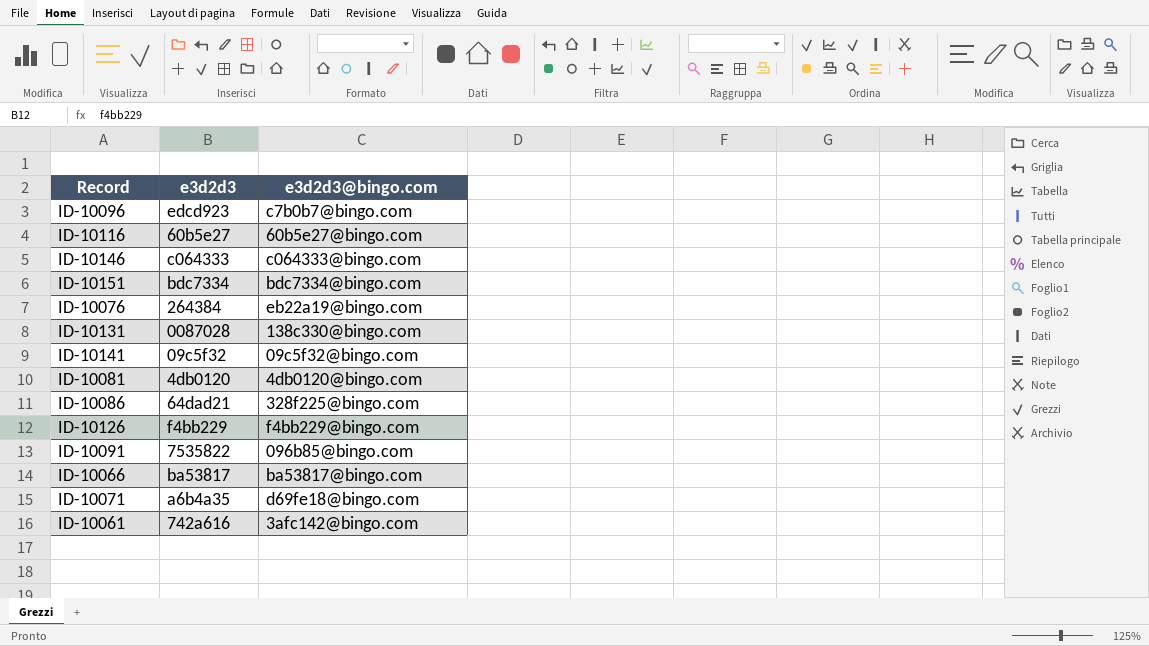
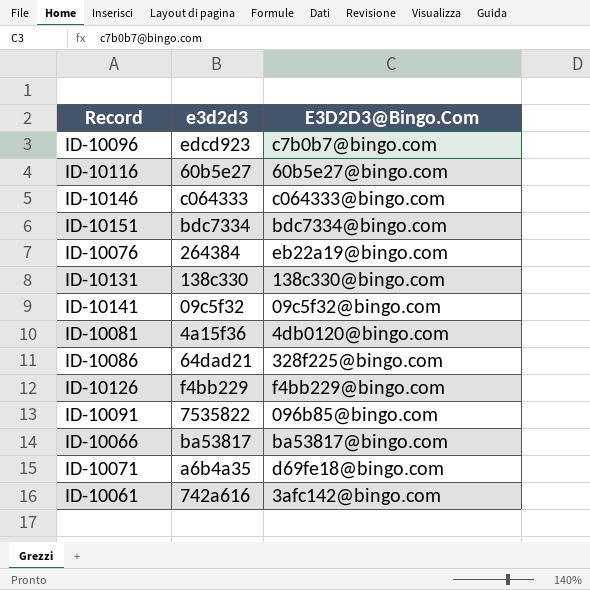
column name: e3d2d3@bingo.com -> E3D2D3@Bingo.Com
ID-10131 | e3d2d3: 0087028 -> 138c330
ID-10081 | e3d2d3: 4db0120 -> 4a15f36

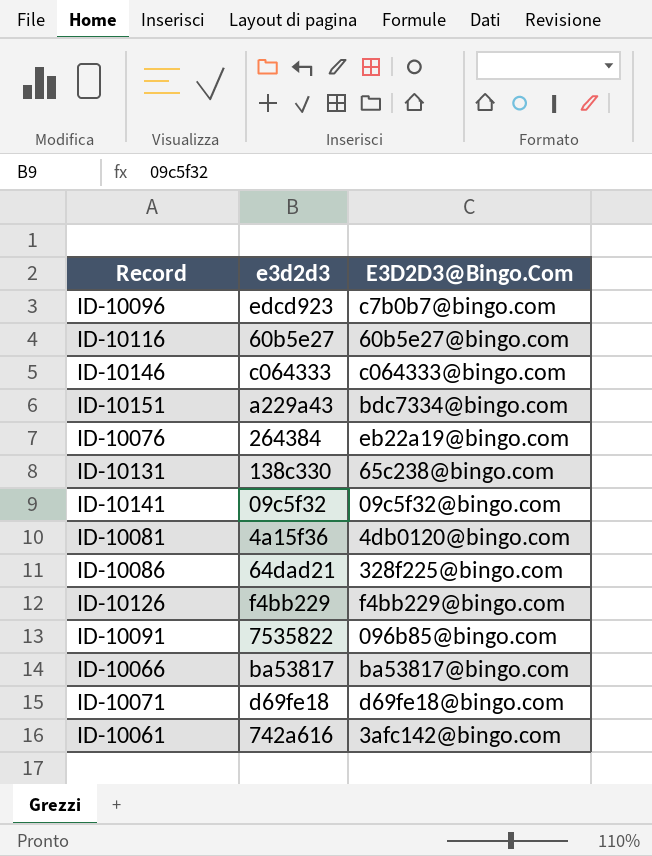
ID-10151 | e3d2d3: bdc7334 -> a229a43
ID-10131 | E3D2D3@Bingo.Com: 138c330@bingo.com -> 65c238@bingo.com
ID-10071 | e3d2d3: a6b4a35 -> d69fe18

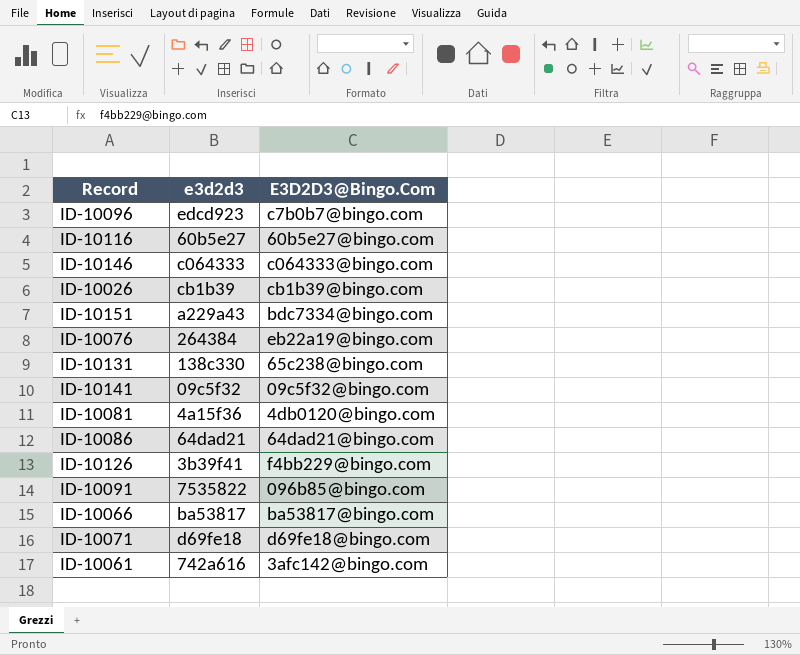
row ID-10026: none -> cb1b39 | cb1b39@bingo.com
ID-10086 | E3D2D3@Bingo.Com: 328f225@bingo.com -> 64dad21@bingo.com
ID-10126 | e3d2d3: f4bb229 -> 3b39f41

